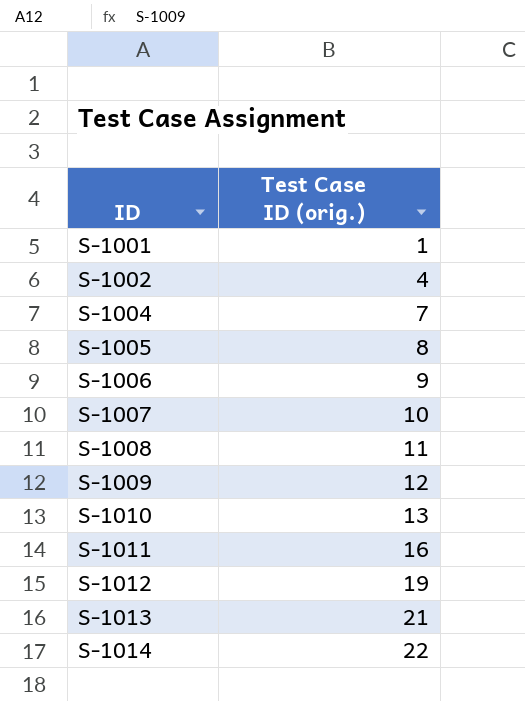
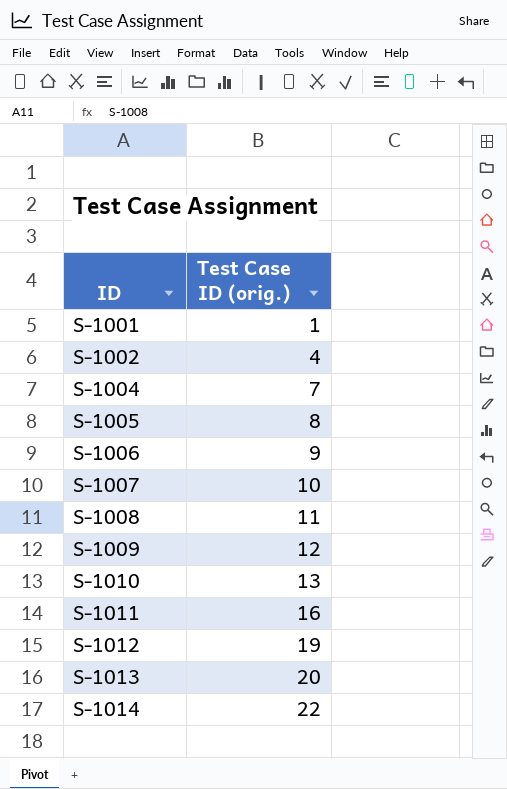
S-1013 | Test Case ID (orig.): 21 -> 20

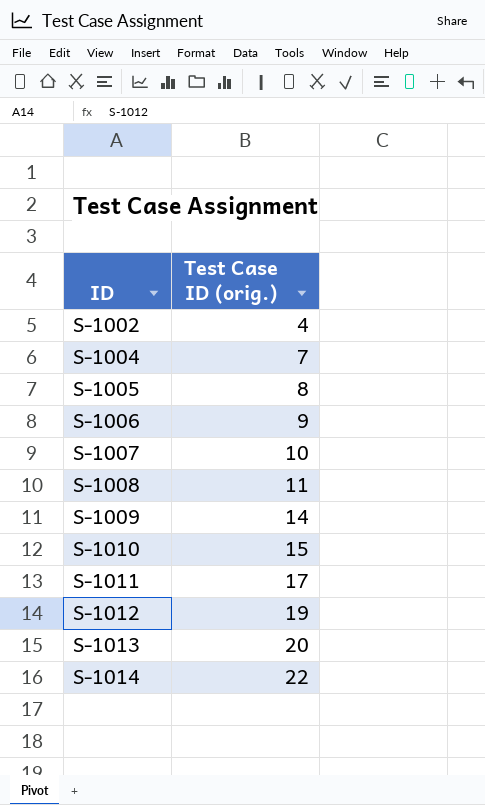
row S-1001: 1 -> none
S-1009 | Test Case ID (orig.): 12 -> 14
S-1010 | Test Case ID (orig.): 13 -> 15
S-1011 | Test Case ID (orig.): 16 -> 17

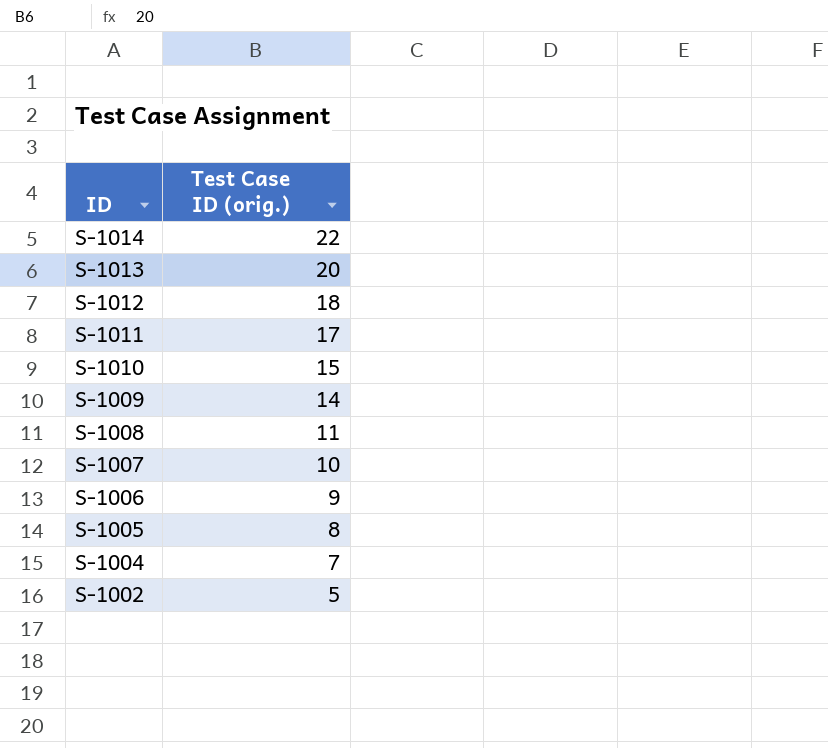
row order: ID ascending -> ID descending
S-1012 | Test Case ID (orig.): 19 -> 18
S-1002 | Test Case ID (orig.): 4 -> 5

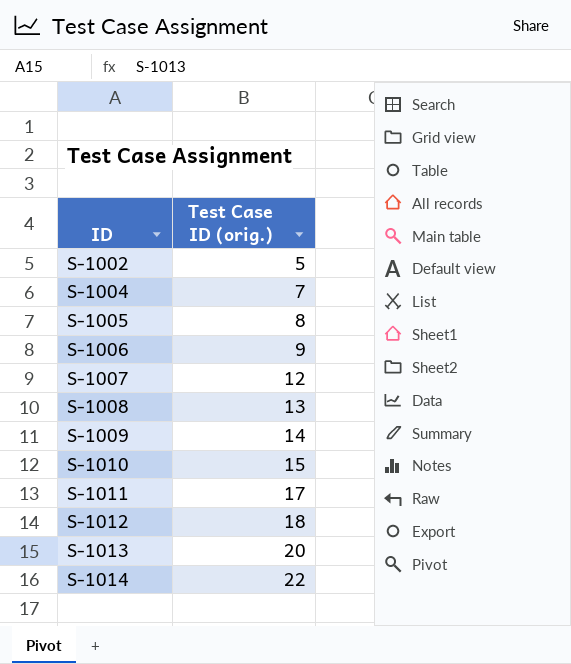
row order: ID descending -> ID ascending
S-1007 | Test Case ID (orig.): 10 -> 12
S-1008 | Test Case ID (orig.): 11 -> 13

